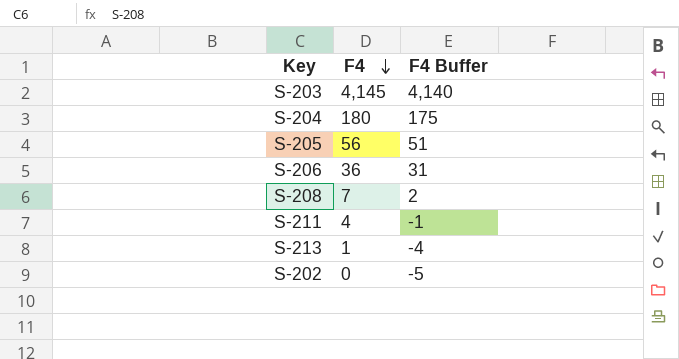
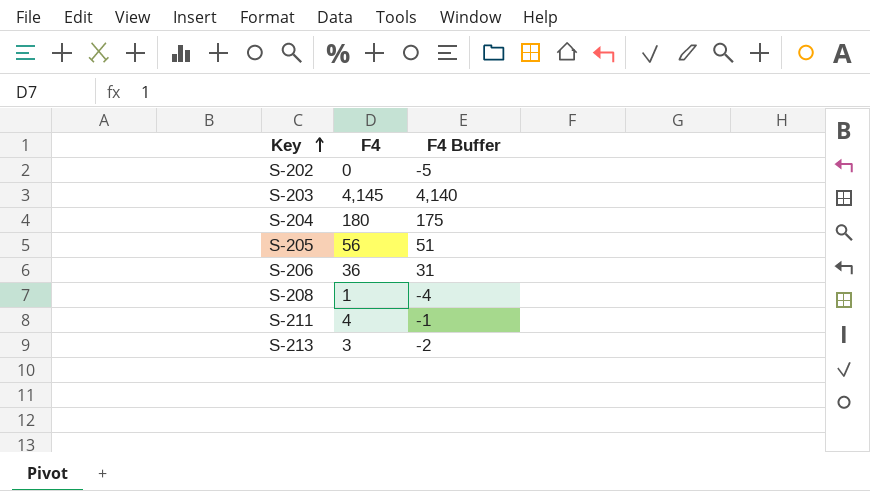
row order: F4 descending -> Key ascending
S-208 | F4: 7 -> 1
S-208 | F4 Buffer: 2 -> -4
S-213 | F4: 1 -> 3
S-213 | F4 Buffer: -4 -> -2

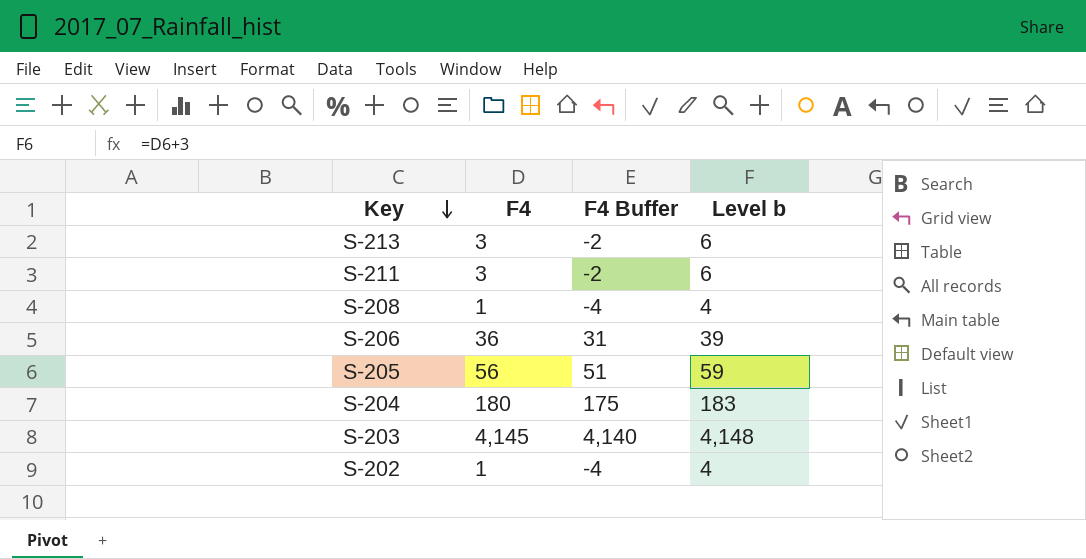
row order: Key ascending -> Key descending
column Level b | formula: none -> [F4] + 3
S-211 | F4: 4 -> 3
S-211 | F4 Buffer: -1 -> -2
S-202 | F4: 0 -> 1
S-202 | F4 Buffer: -5 -> -4

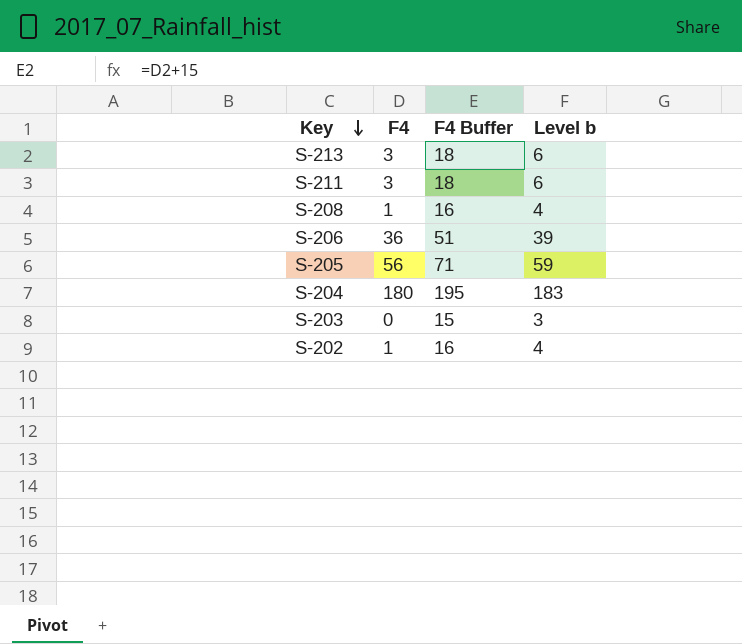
column F4 Buffer | formula: [F4] - 5 -> [F4] + 15
S-203 | F4: 4,145 -> 0
S-203 | Level b: 4,148 -> 3

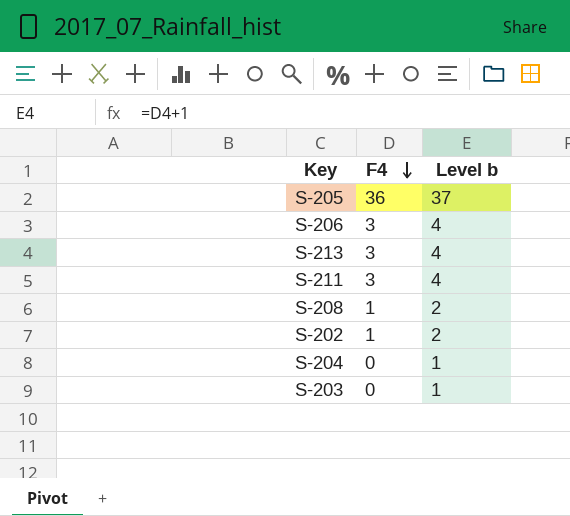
row order: Key descending -> F4 descending
column F4 Buffer | formula: [F4] + 15 -> none
column Level b | formula: [F4] + 3 -> [F4] + 1
S-205 | F4: 56 -> 36
S-206 | F4: 36 -> 3
S-204 | F4: 180 -> 0

